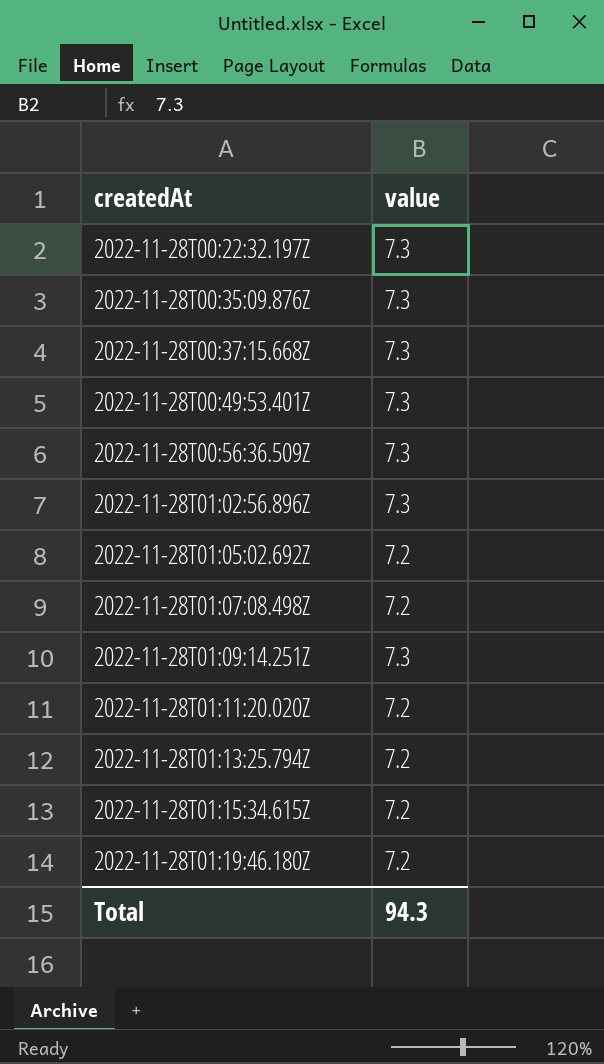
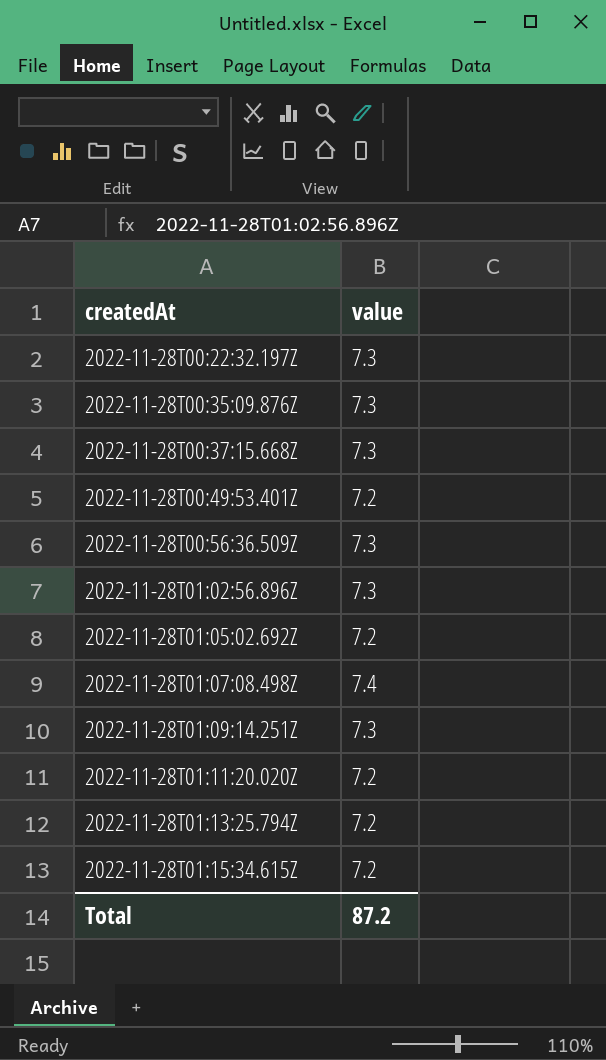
row 2022-11-28T01:19:46.180Z: 7.2 -> none
2022-11-28T00:49:53.401Z | value: 7.3 -> 7.2
2022-11-28T01:07:08.498Z | value: 7.2 -> 7.4
Total | value: 94.3 -> 87.2

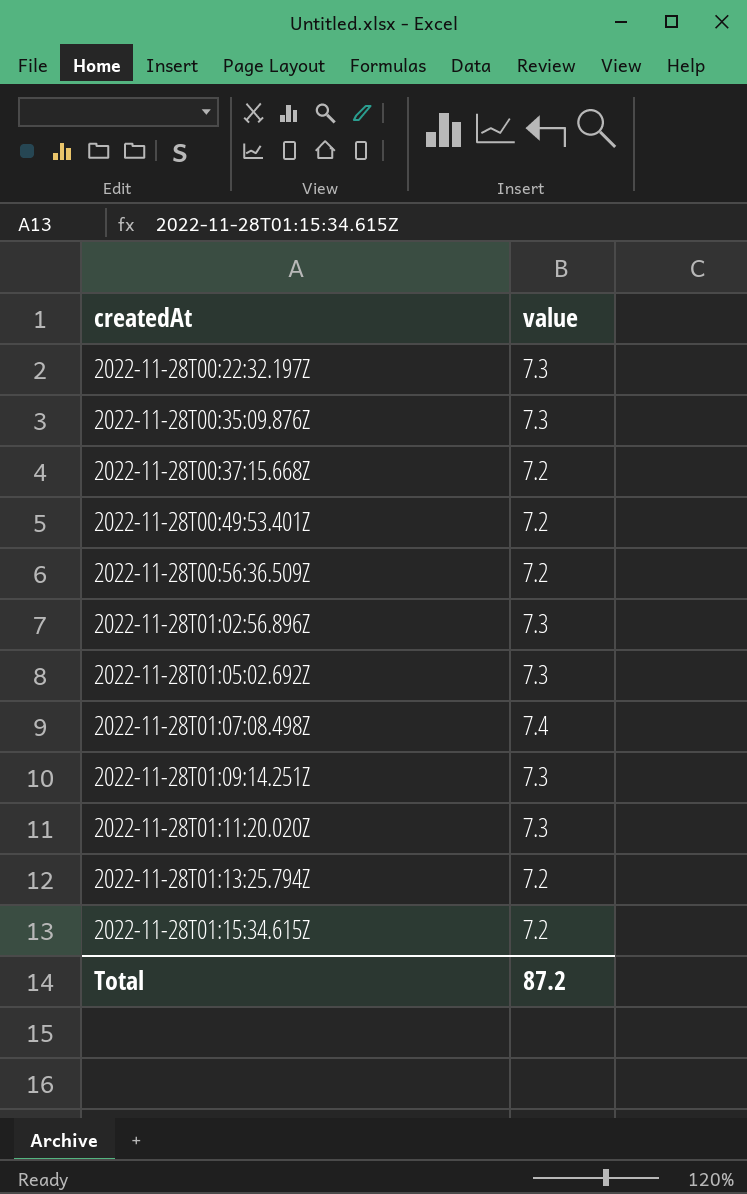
2022-11-28T00:37:15.668Z | value: 7.3 -> 7.2
2022-11-28T00:56:36.509Z | value: 7.3 -> 7.2
2022-11-28T01:05:02.692Z | value: 7.2 -> 7.3
2022-11-28T01:11:20.020Z | value: 7.2 -> 7.3

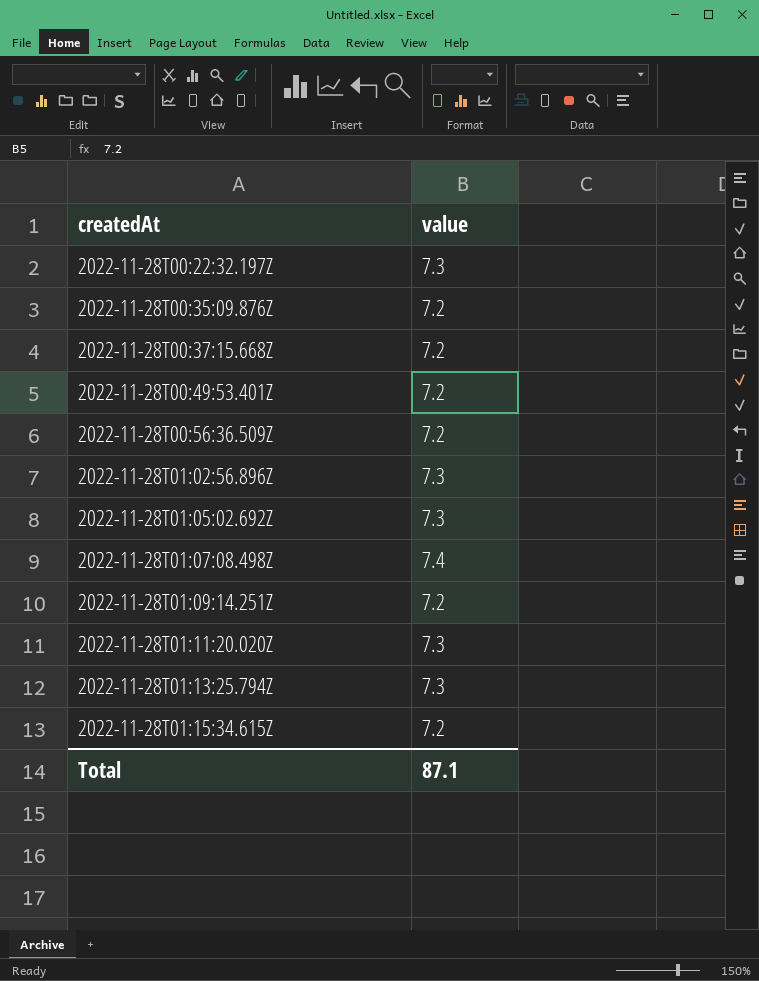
2022-11-28T00:35:09.876Z | value: 7.3 -> 7.2
2022-11-28T01:09:14.251Z | value: 7.3 -> 7.2
2022-11-28T01:13:25.794Z | value: 7.2 -> 7.3
Total | value: 87.2 -> 87.1

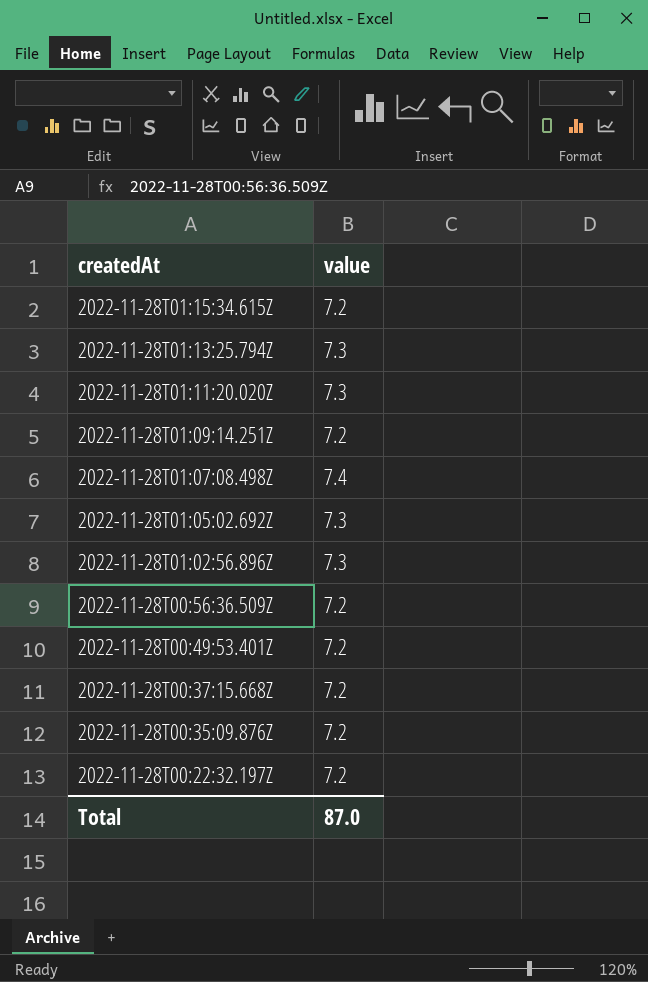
row order: createdAt ascending -> createdAt descending
2022-11-28T00:22:32.197Z | value: 7.3 -> 7.2
Total | value: 87.1 -> 87.0

